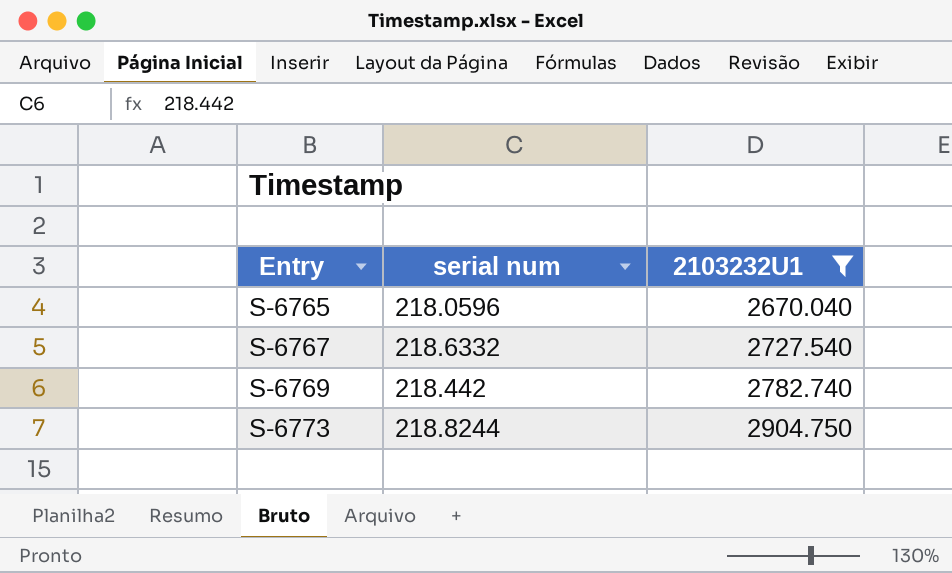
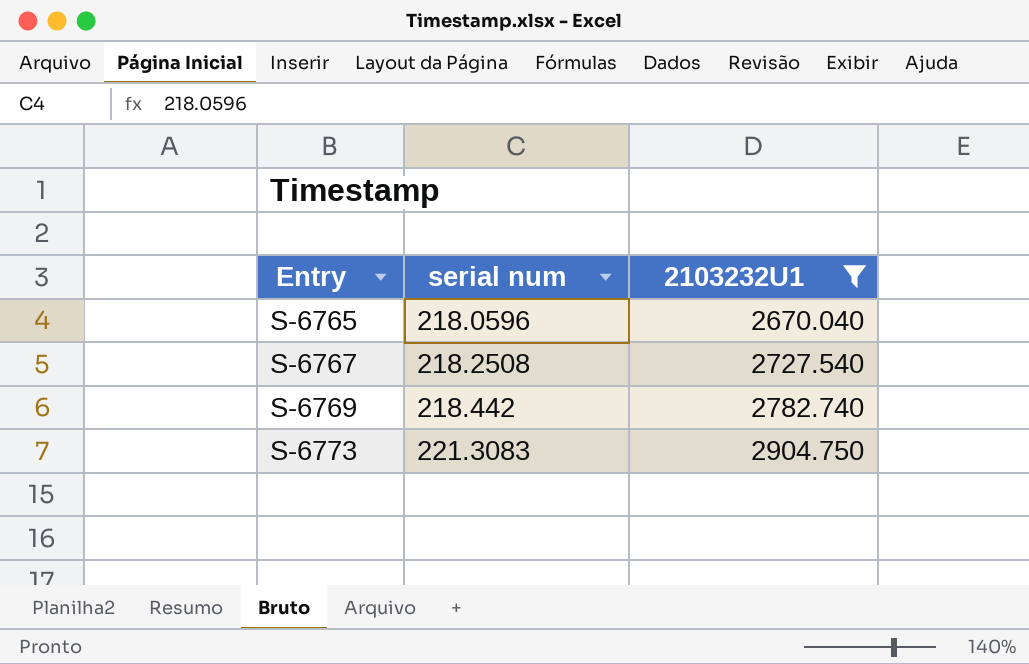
S-6767 | serial num: 218.6332 -> 218.2508
S-6773 | serial num: 218.8244 -> 221.3083

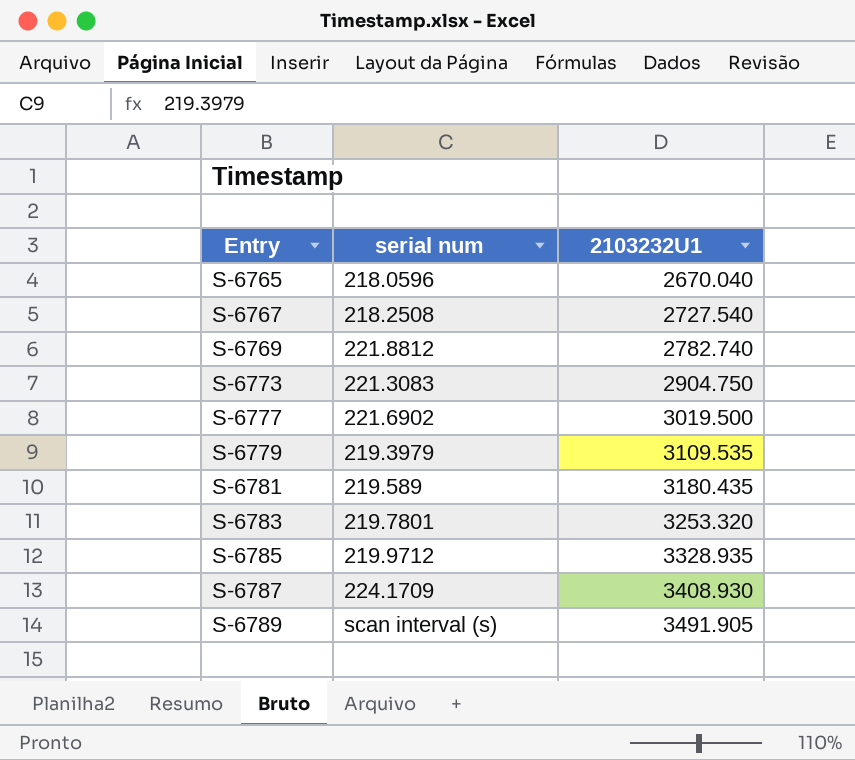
filter: 2103232U1 <= 2904.750 -> none
S-6769 | serial num: 218.442 -> 221.8812

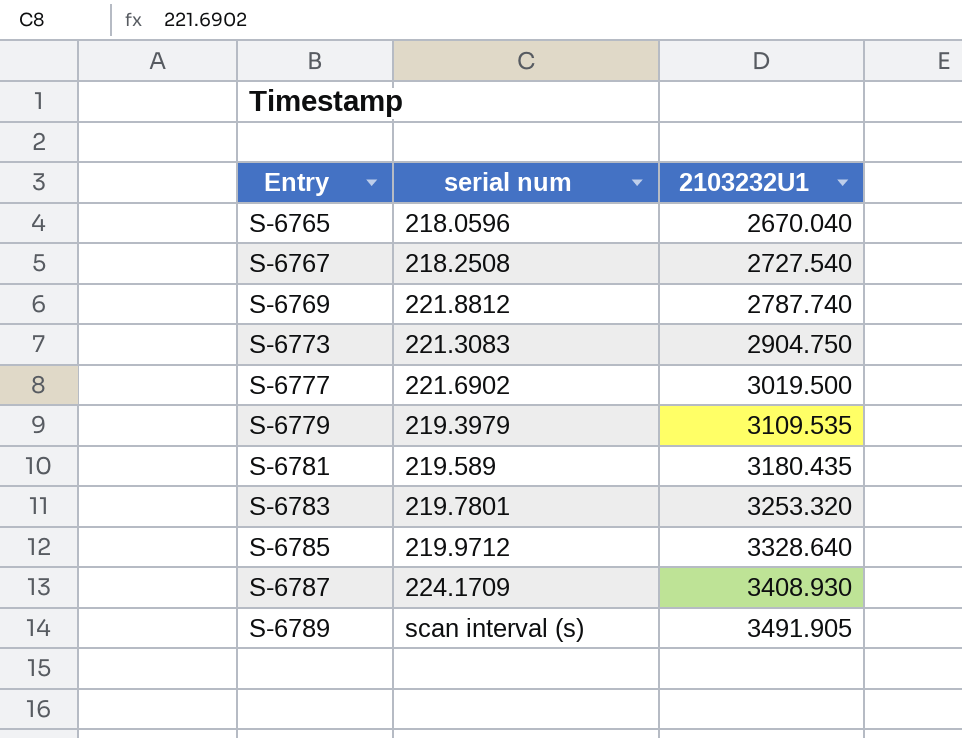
S-6769 | 2103232U1: 2782.740 -> 2787.740
S-6785 | 2103232U1: 3328.935 -> 3328.640

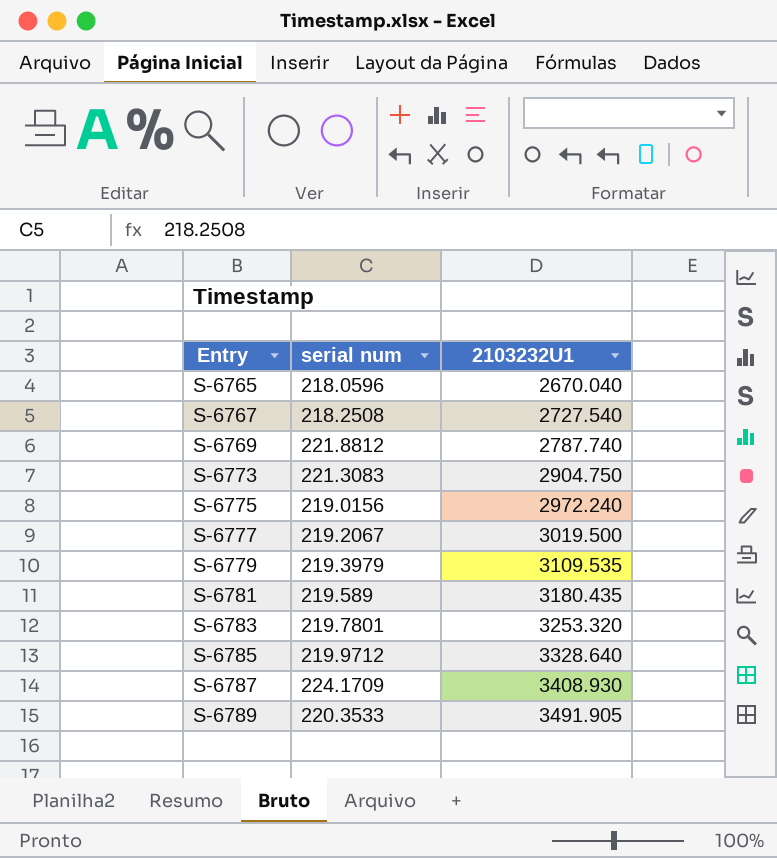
row S-6775: none -> 219.0156 | 2972.240
S-6777 | serial num: 221.6902 -> 219.2067
S-6789 | serial num: scan interval (s) -> 220.3533

